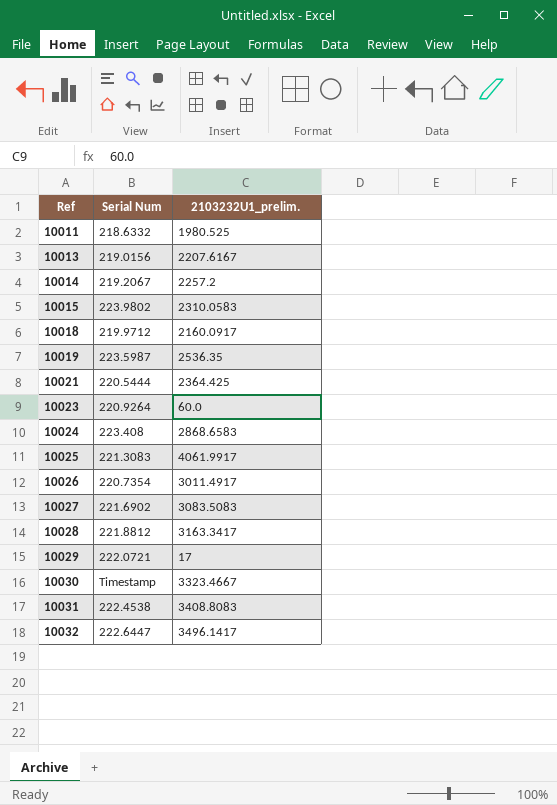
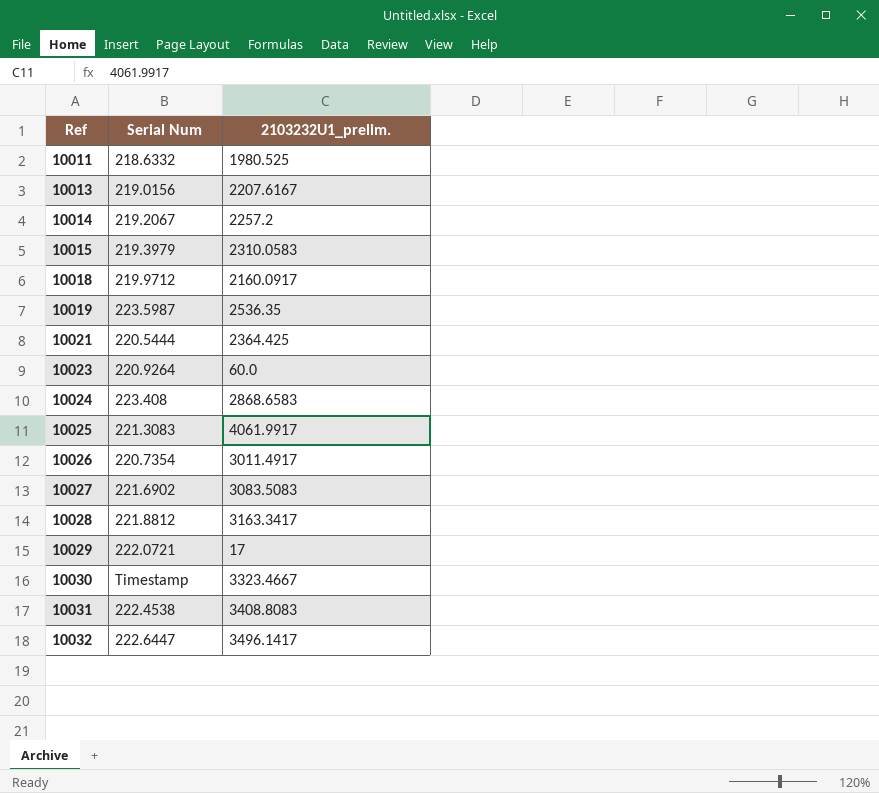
10015 | Serial Num: 223.9802 -> 219.3979

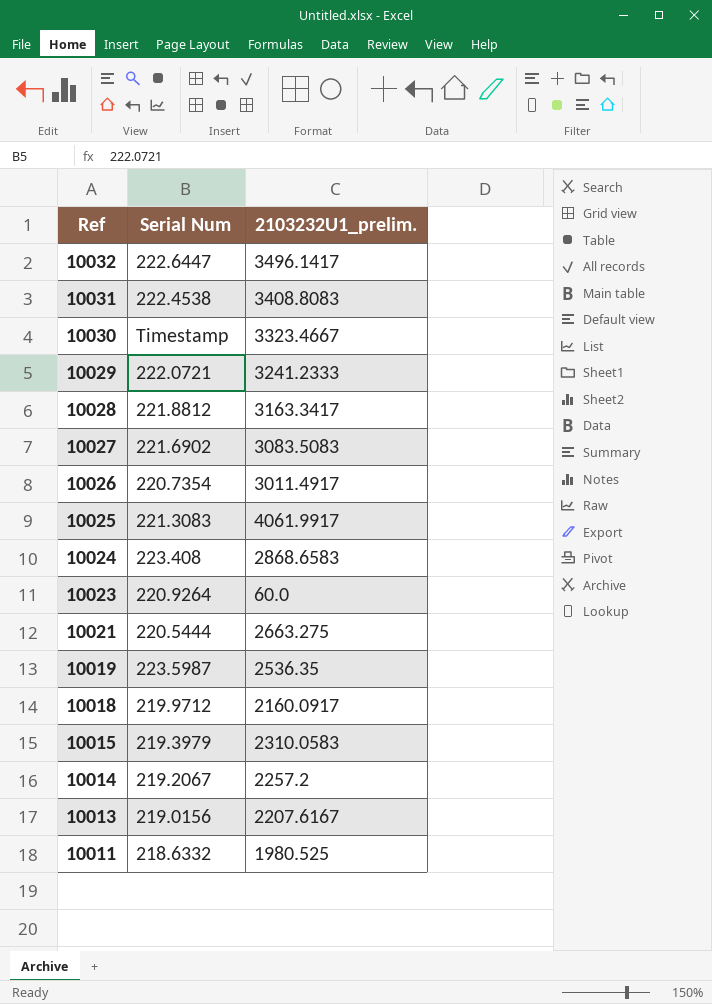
row order: Ref ascending -> Ref descending
10029 | 2103232U1_prelim.: 17 -> 3241.2333
10021 | 2103232U1_prelim.: 2364.425 -> 2663.275

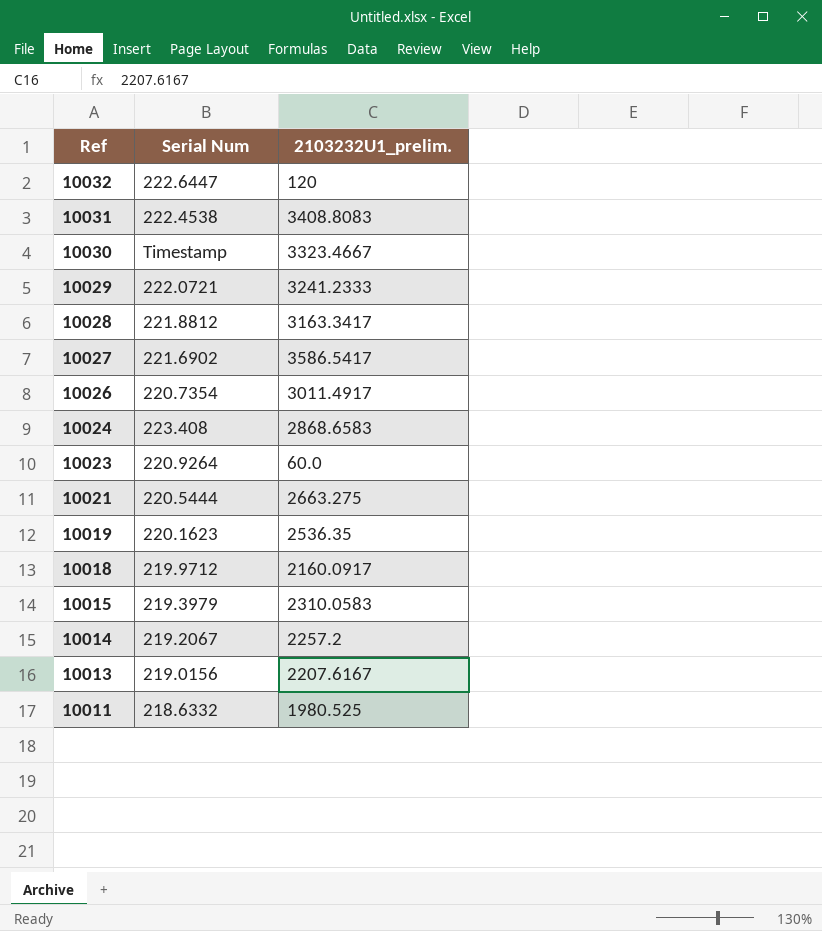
row 10025: 221.3083 | 4061.9917 -> none
10032 | 2103232U1_prelim.: 3496.1417 -> 120
10027 | 2103232U1_prelim.: 3083.5083 -> 3586.5417
10019 | Serial Num: 223.5987 -> 220.1623

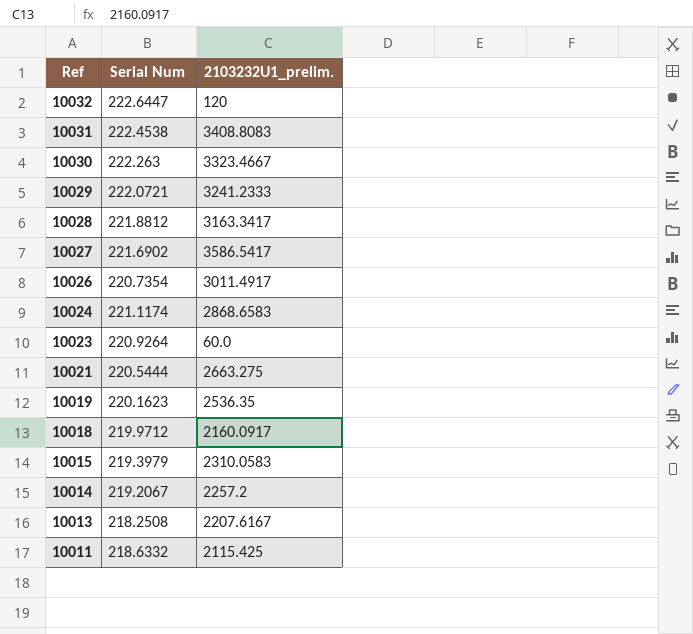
10030 | Serial Num: Timestamp -> 222.263
10024 | Serial Num: 223.408 -> 221.1174
10013 | Serial Num: 219.0156 -> 218.2508
10011 | 2103232U1_prelim.: 1980.525 -> 2115.425

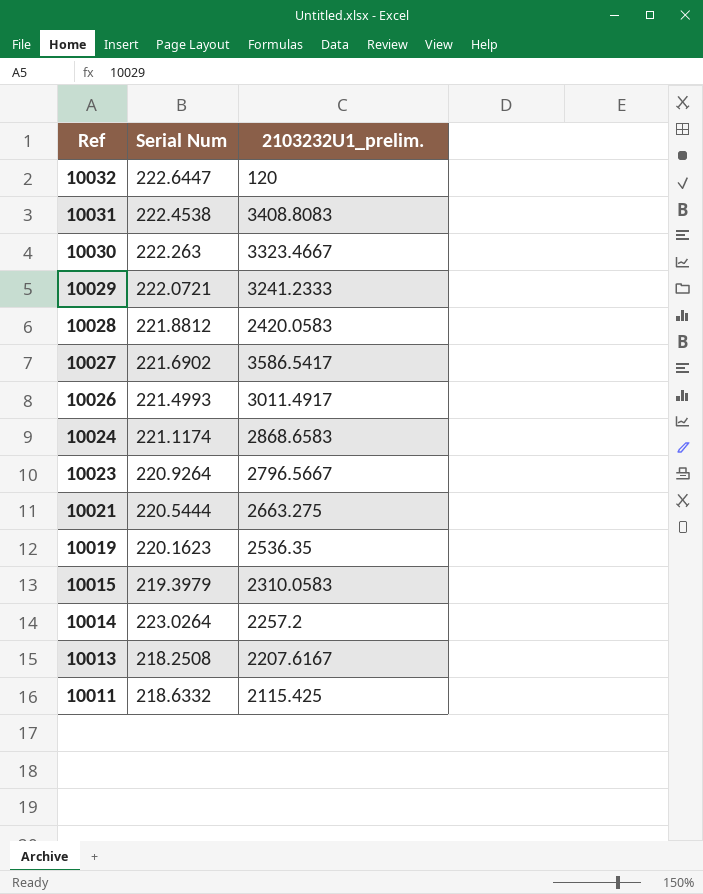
row 10018: 219.9712 | 2160.0917 -> none
10028 | 2103232U1_prelim.: 3163.3417 -> 2420.0583
10026 | Serial Num: 220.7354 -> 221.4993
10023 | 2103232U1_prelim.: 60.0 -> 2796.5667
10014 | Serial Num: 219.2067 -> 223.0264

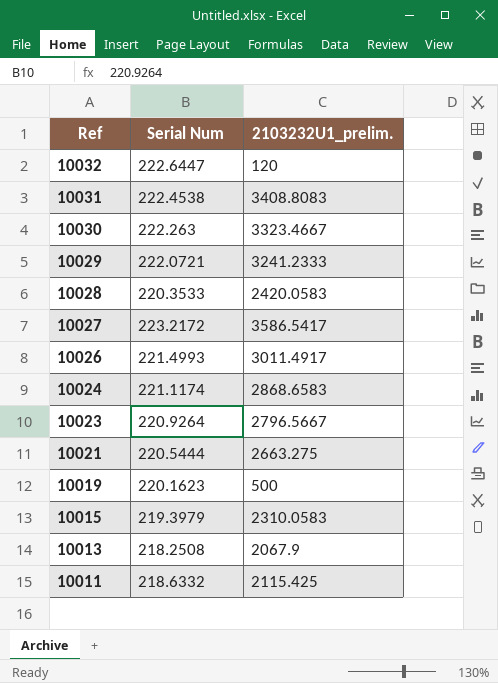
row 10014: 223.0264 | 2257.2 -> none
10028 | Serial Num: 221.8812 -> 220.3533
10027 | Serial Num: 221.6902 -> 223.2172
10019 | 2103232U1_prelim.: 2536.35 -> 500
10013 | 2103232U1_prelim.: 2207.6167 -> 2067.9

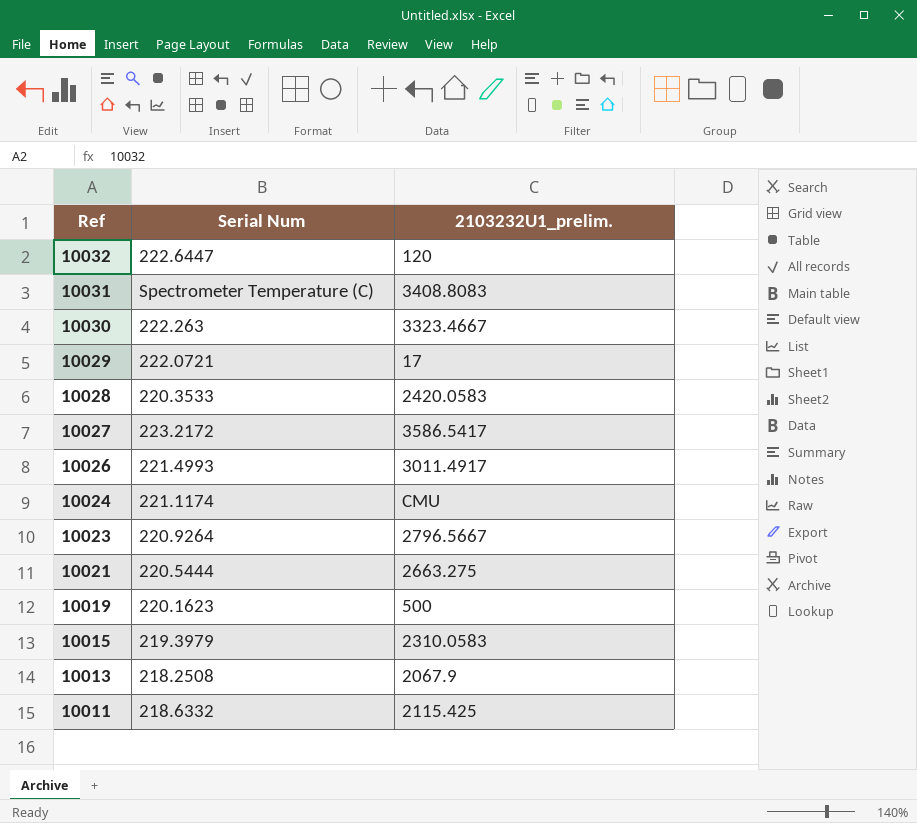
10031 | Serial Num: 222.4538 -> Spectrometer Temperature (C)
10029 | 2103232U1_prelim.: 3241.2333 -> 17
10024 | 2103232U1_prelim.: 2868.6583 -> CMU

